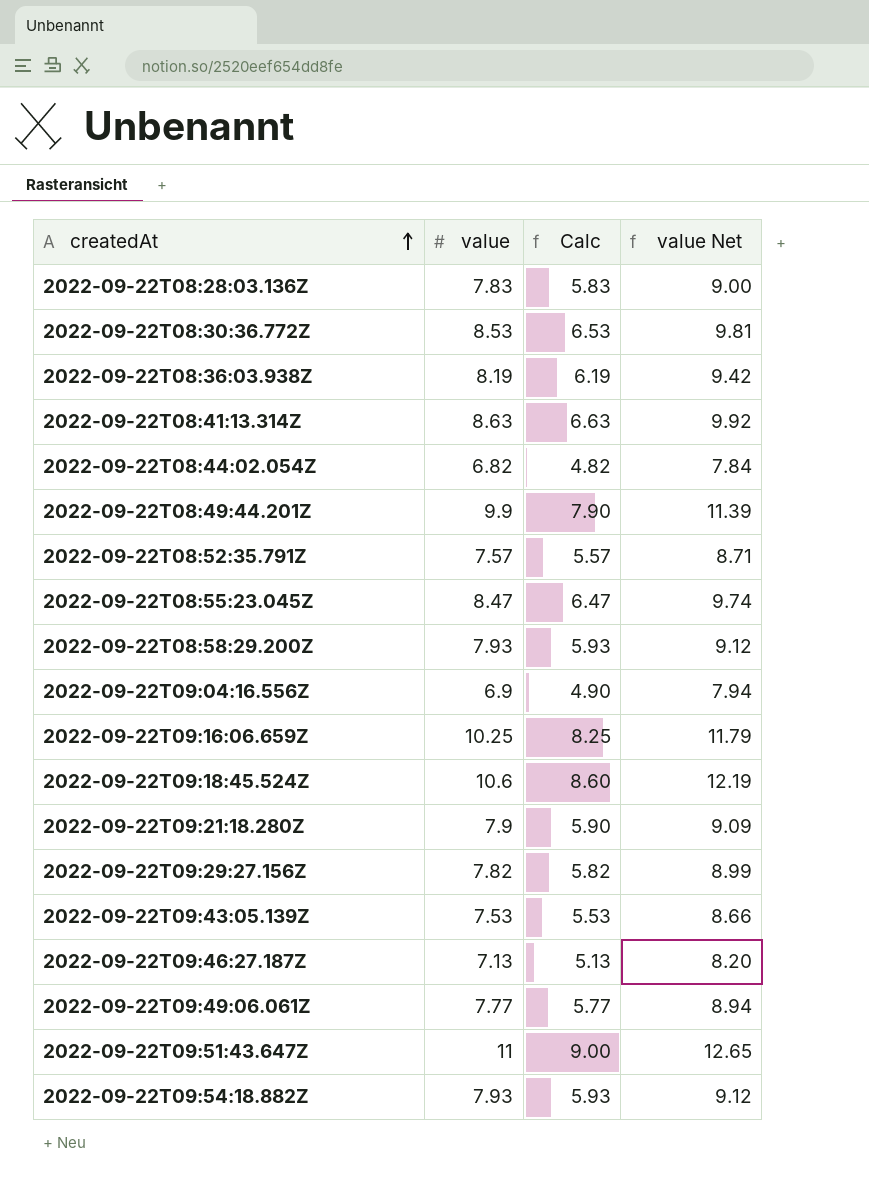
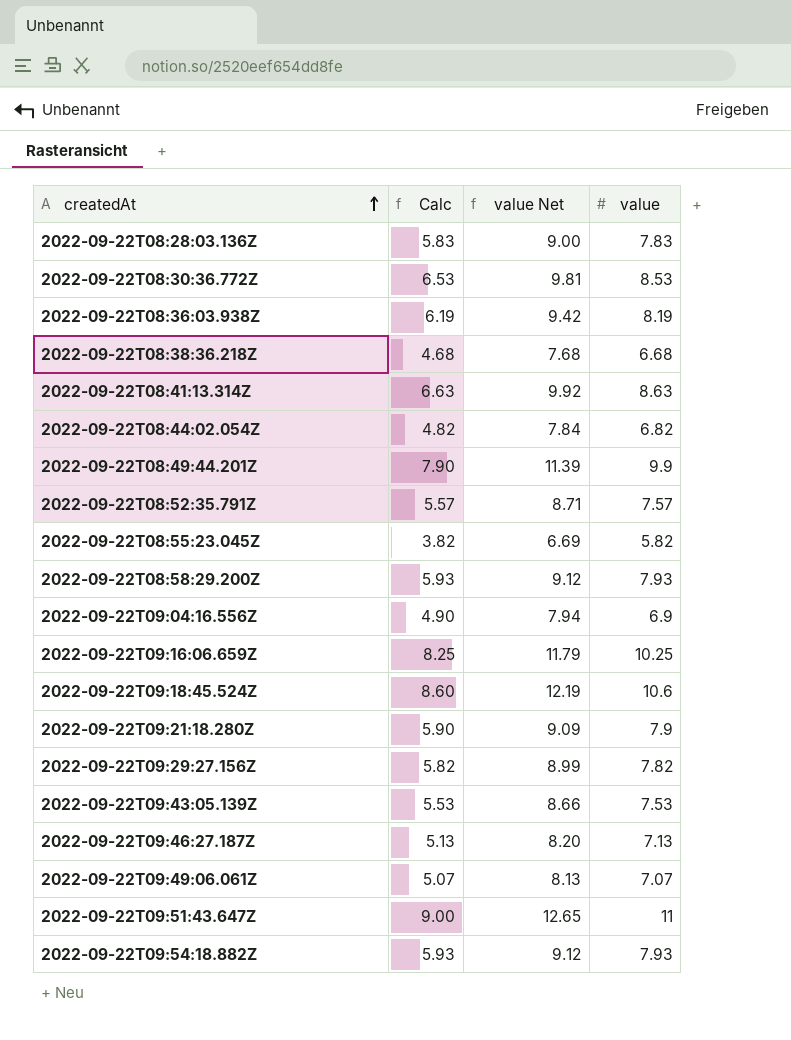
column value | position: 2 -> 4
row 2022-09-22T08:38:36.218Z: none -> 4.68 | 7.68 | 6.68
2022-09-22T08:55:23.045Z | Calc: 6.47 -> 3.82
2022-09-22T08:55:23.045Z | value Net: 9.74 -> 6.69
2022-09-22T08:55:23.045Z | value: 8.47 -> 5.82
2022-09-22T09:49:06.061Z | Calc: 5.77 -> 5.07
2022-09-22T09:49:06.061Z | value Net: 8.94 -> 8.13
2022-09-22T09:49:06.061Z | value: 7.77 -> 7.07

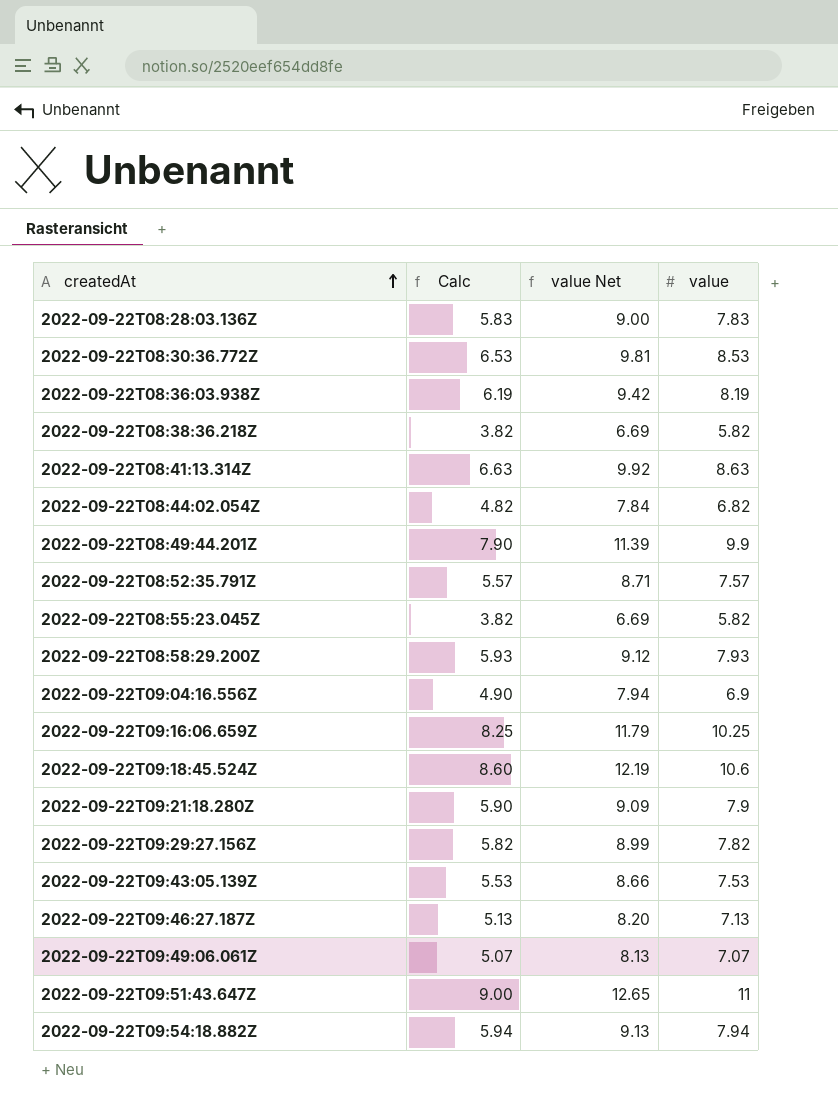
2022-09-22T08:38:36.218Z | Calc: 4.68 -> 3.82
2022-09-22T08:38:36.218Z | value Net: 7.68 -> 6.69
2022-09-22T08:38:36.218Z | value: 6.68 -> 5.82
2022-09-22T09:54:18.882Z | Calc: 5.93 -> 5.94
2022-09-22T09:54:18.882Z | value Net: 9.12 -> 9.13
2022-09-22T09:54:18.882Z | value: 7.93 -> 7.94

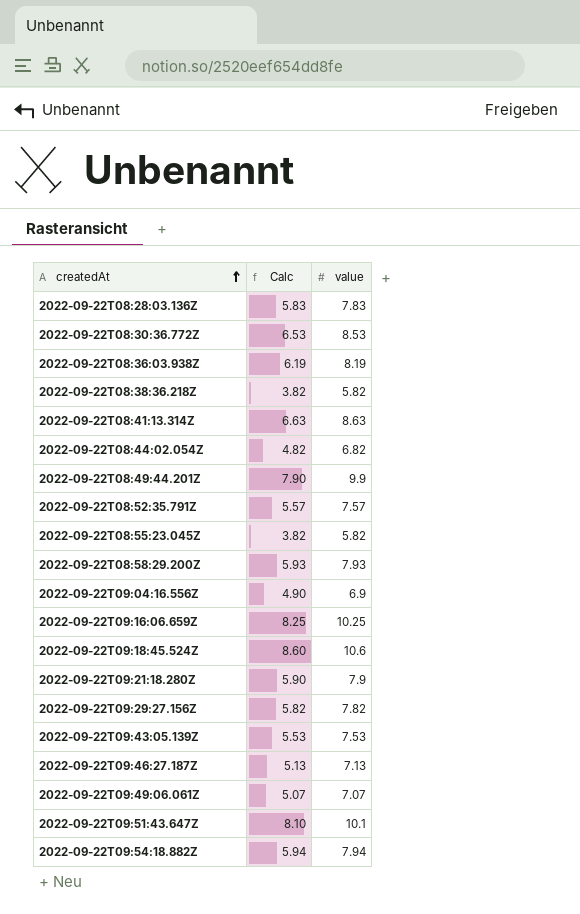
column value Net | formula: [value] * 1.15 -> none
2022-09-22T09:51:43.647Z | Calc: 9.00 -> 8.10
2022-09-22T09:51:43.647Z | value: 11 -> 10.1

